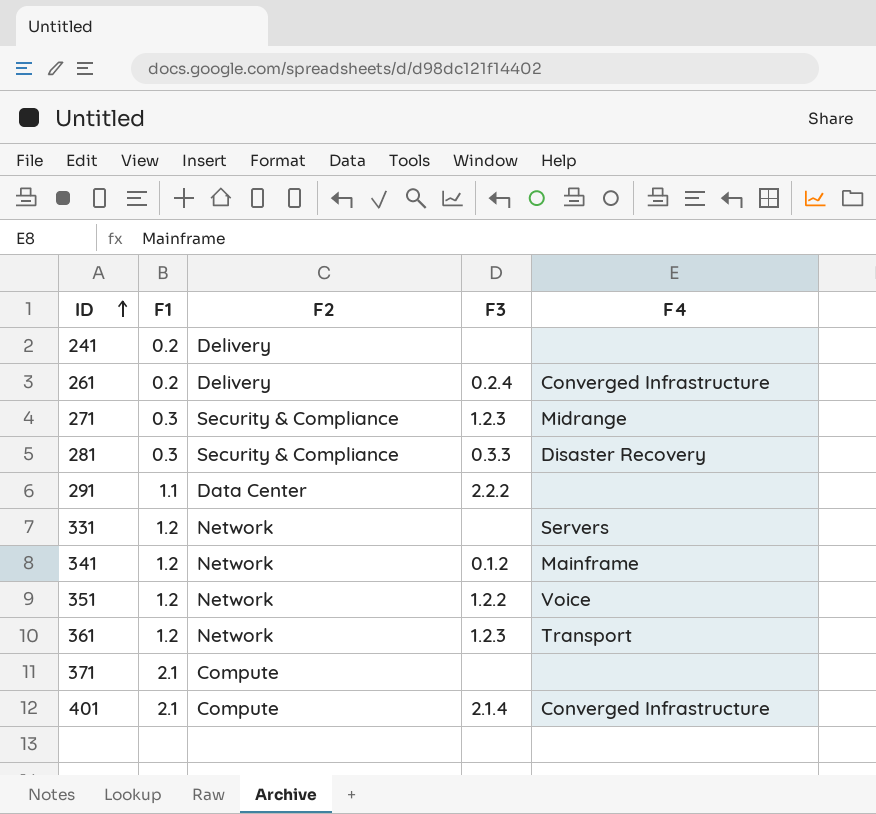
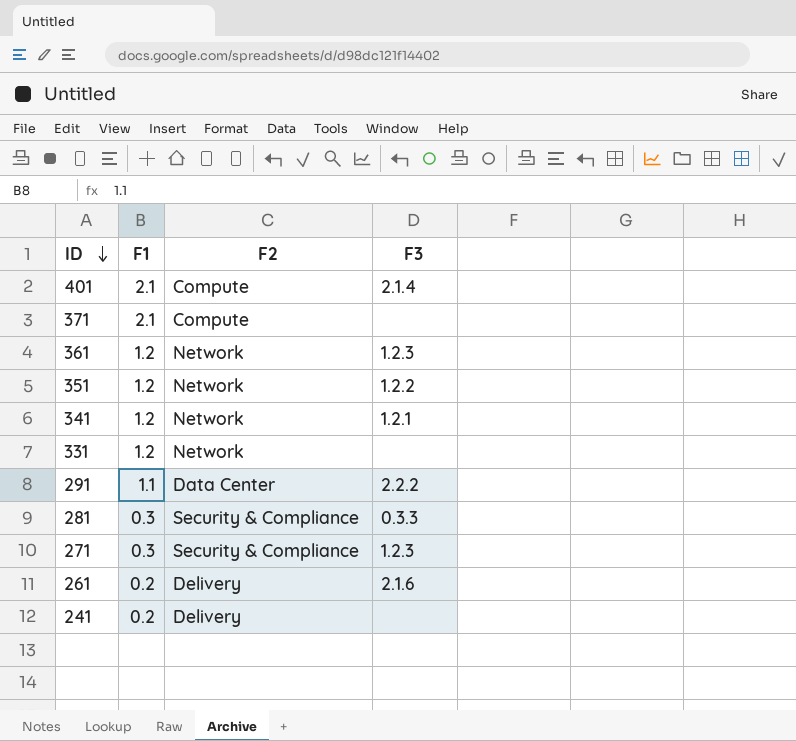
row order: ID ascending -> ID descending
column F4 | position: 5 -> none
341 | F3: 0.1.2 -> 1.2.1
261 | F3: 0.2.4 -> 2.1.6

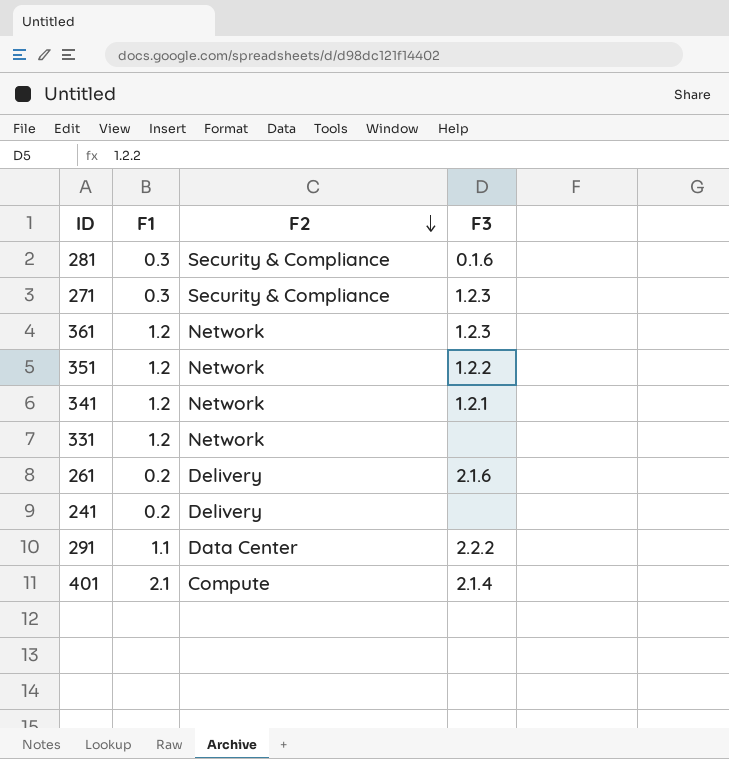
row order: ID descending -> F2 descending
row 371: 2.1 | Compute | none -> none
281 | F3: 0.3.3 -> 0.1.6

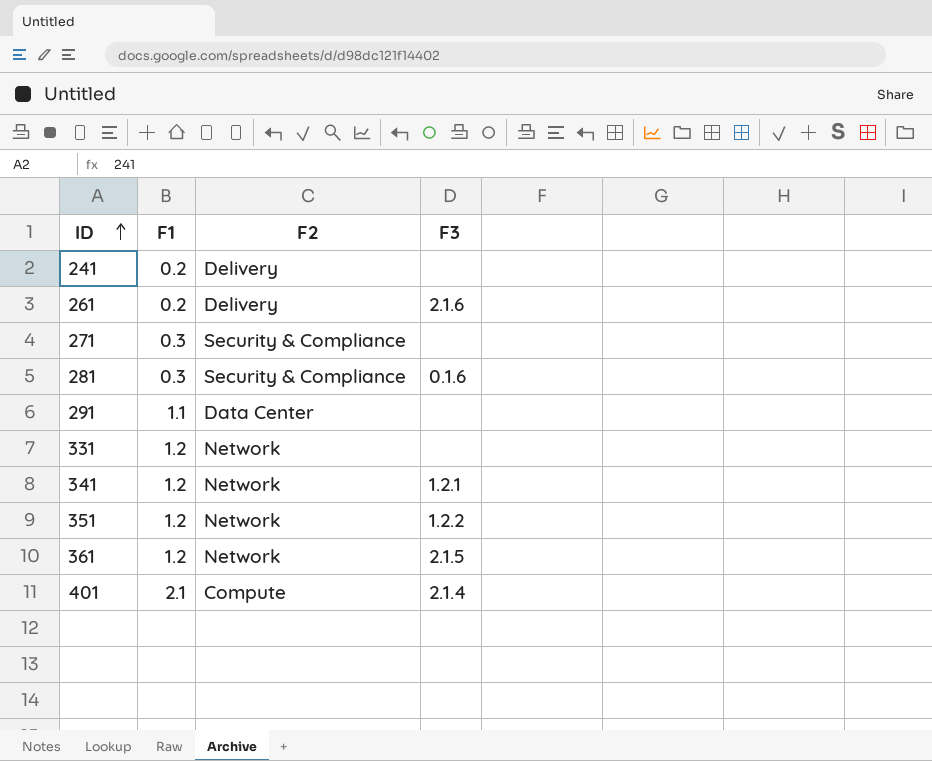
row order: F2 descending -> ID ascending
271 | F3: 1.2.3 -> none
291 | F3: 2.2.2 -> none
361 | F3: 1.2.3 -> 2.1.5

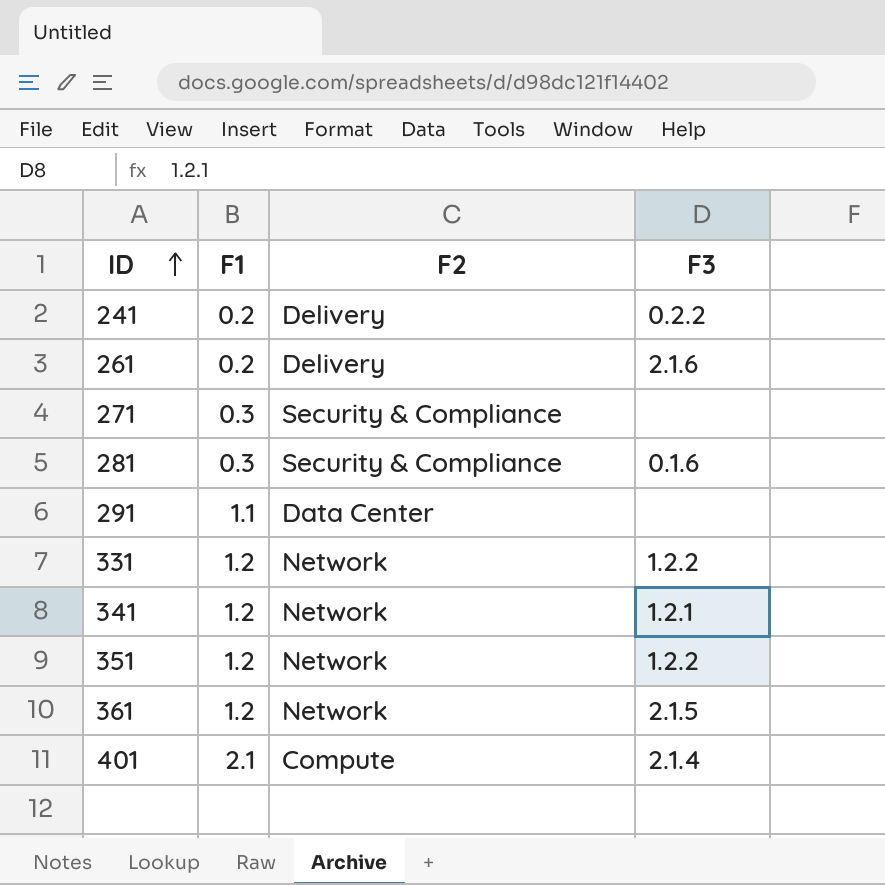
241 | F3: none -> 0.2.2
331 | F3: none -> 1.2.2

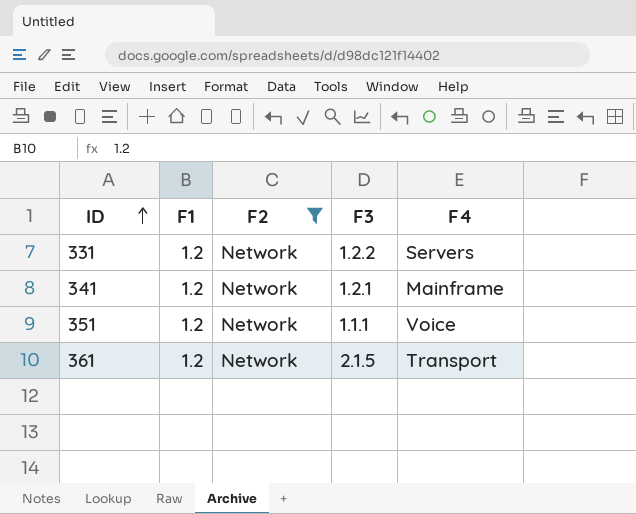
filter: none -> F2 = Network
column F4 | position: none -> 5
351 | F3: 1.2.2 -> 1.1.1

